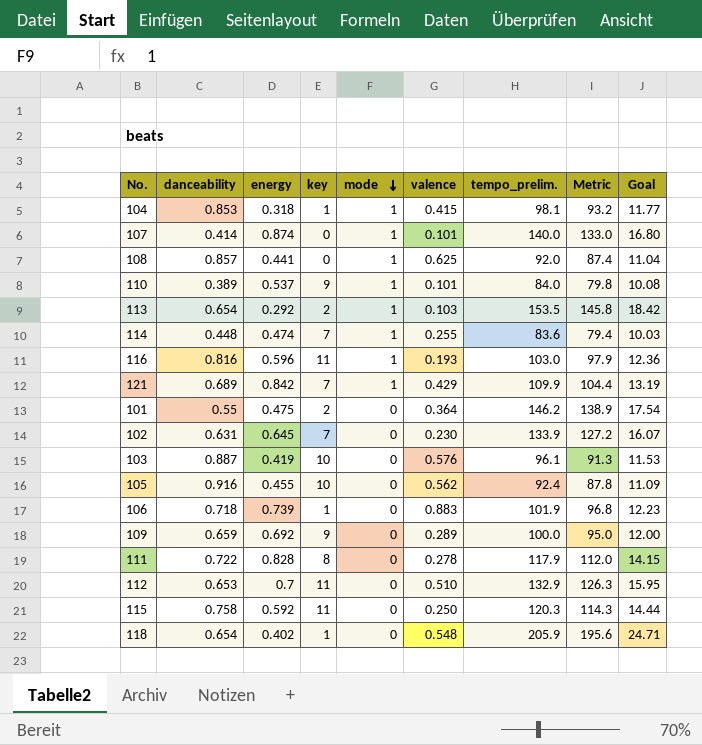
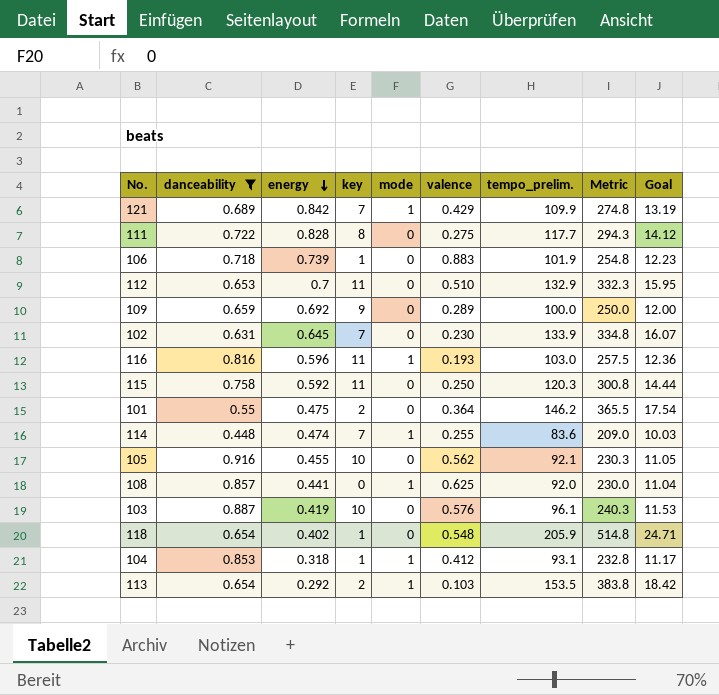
filter: none -> danceability >= 0.448
row order: mode descending -> energy descending
column Metric | formula: [tempo_prelim.] * 0.95 -> [tempo_prelim.] * 2.5
111 | valence: 0.278 -> 0.275
111 | tempo_prelim.: 117.9 -> 117.7
111 | Goal: 14.15 -> 14.12
105 | tempo_prelim.: 92.4 -> 92.1
105 | Goal: 11.09 -> 11.05
104 | valence: 0.415 -> 0.412
104 | tempo_prelim.: 98.1 -> 93.1
104 | Goal: 11.77 -> 11.17

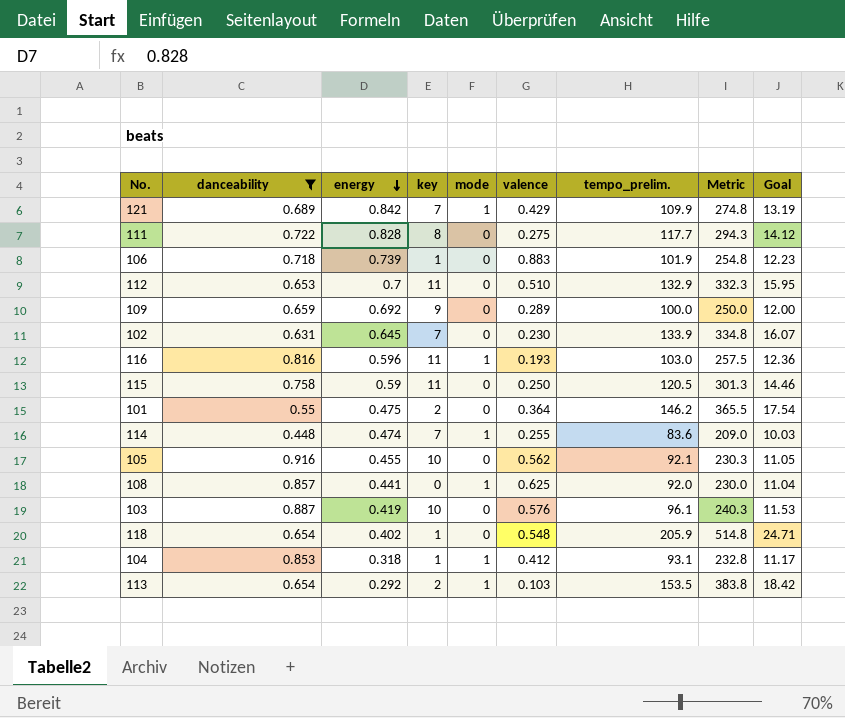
115 | energy: 0.592 -> 0.59
115 | tempo_prelim.: 120.3 -> 120.5
115 | Metric: 300.8 -> 301.3
115 | Goal: 14.44 -> 14.46

